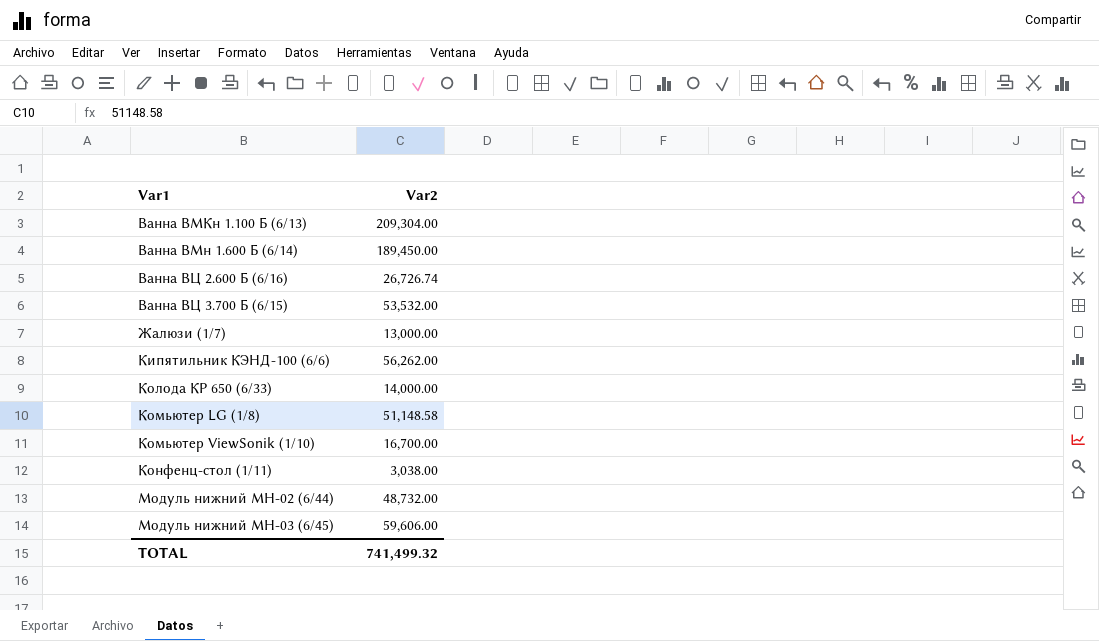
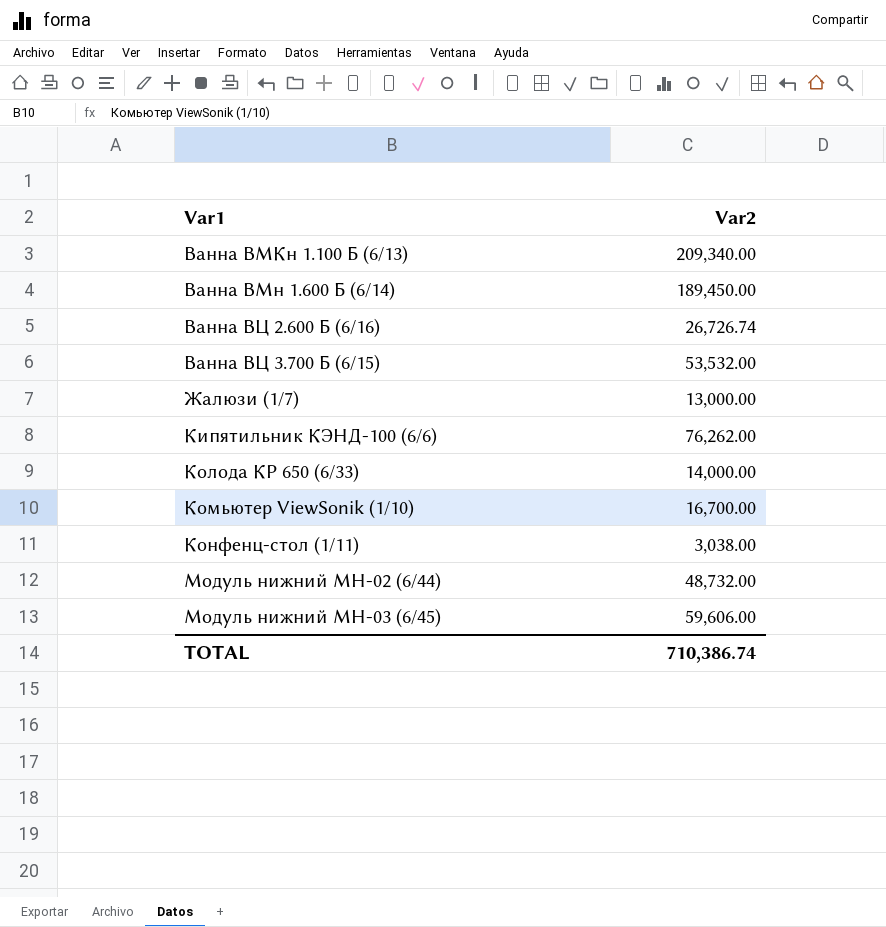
row Комьютер LG (1/8): 51,148.58 -> none
Ванна ВМКн 1.100 Б (6/13) | Var2: 209,304.00 -> 209,340.00
Кипятильник КЭНД-100 (6/6) | Var2: 56,262.00 -> 76,262.00
TOTAL | Var2: 741,499.32 -> 710,386.74

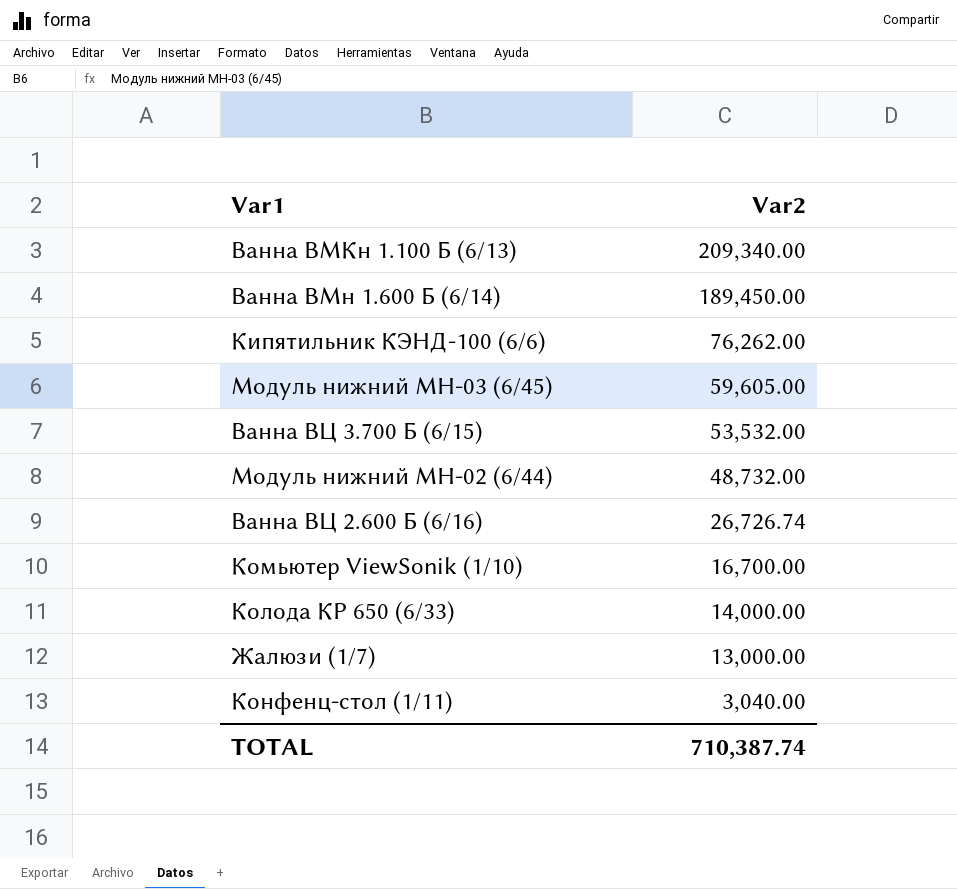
row order: Var1 ascending -> Var2 descending
Модуль нижний МН-03 (6/45) | Var2: 59,606.00 -> 59,605.00
Конфенц-стол (1/11) | Var2: 3,038.00 -> 3,040.00
TOTAL | Var2: 710,386.74 -> 710,387.74

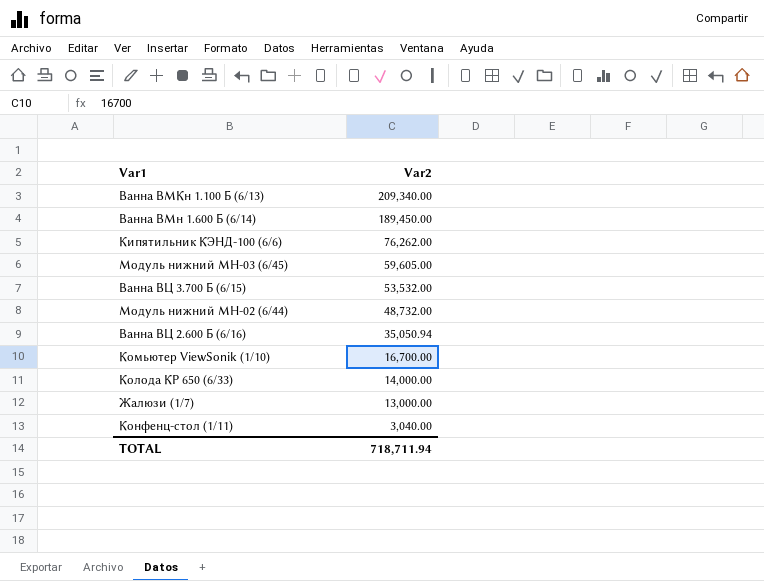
Ванна ВЦ 2.600 Б (6/16) | Var2: 26,726.74 -> 35,050.94
TOTAL | Var2: 710,387.74 -> 718,711.94

